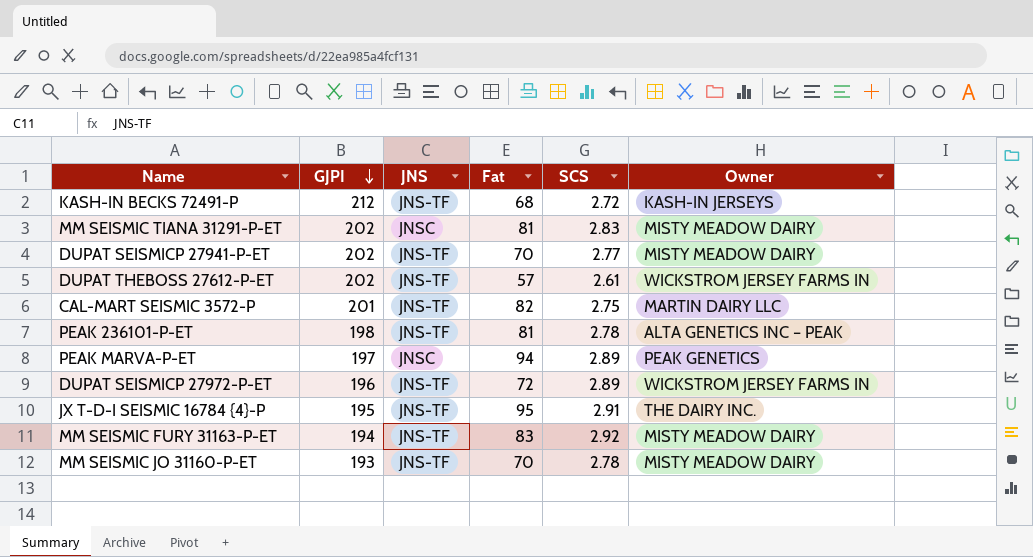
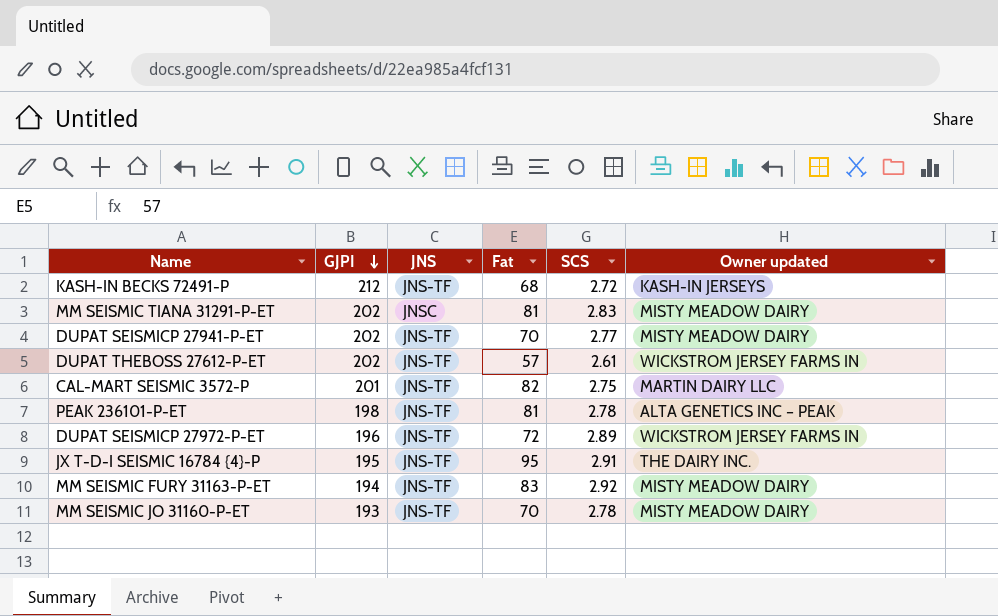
column name: Owner -> Owner updated
row PEAK MARVA-P-ET: 197 | JNSC | 94 | 2.89 | PEAK GENETICS -> none

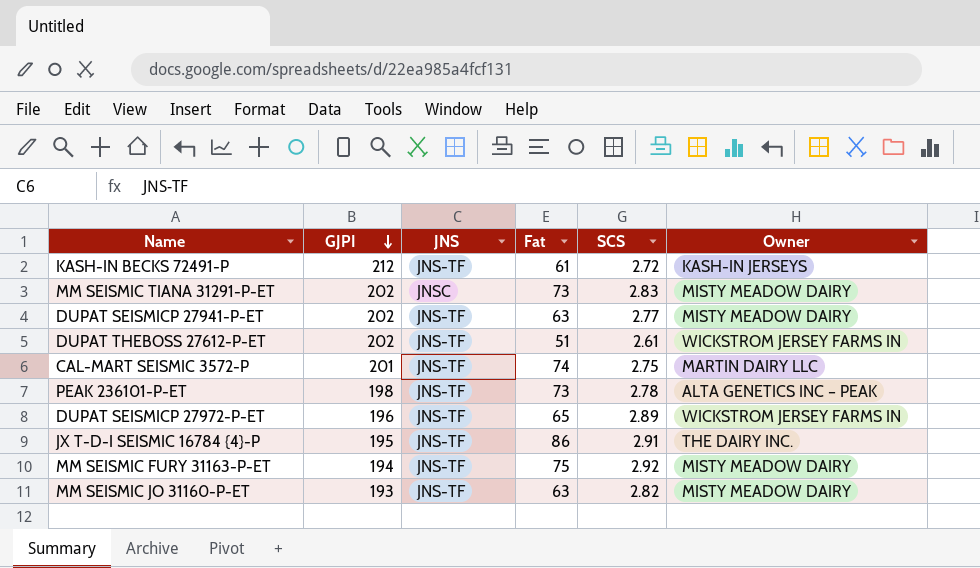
column name: Owner updated -> Owner
KASH-IN BECKS 72491-P | Fat: 68 -> 61
MM SEISMIC TIANA 31291-P-ET | Fat: 81 -> 73
DUPAT SEISMICP 27941-P-ET | Fat: 70 -> 63
DUPAT THEBOSS 27612-P-ET | Fat: 57 -> 51
CAL-MART SEISMIC 3572-P | Fat: 82 -> 74
PEAK 236101-P-ET | Fat: 81 -> 73
DUPAT SEISMICP 27972-P-ET | Fat: 72 -> 65
JX T-D-I SEISMIC 16784 {4}-P | Fat: 95 -> 86
MM SEISMIC FURY 31163-P-ET | Fat: 83 -> 75
MM SEISMIC JO 31160-P-ET | Fat: 70 -> 63
MM SEISMIC JO 31160-P-ET | SCS: 2.78 -> 2.82

